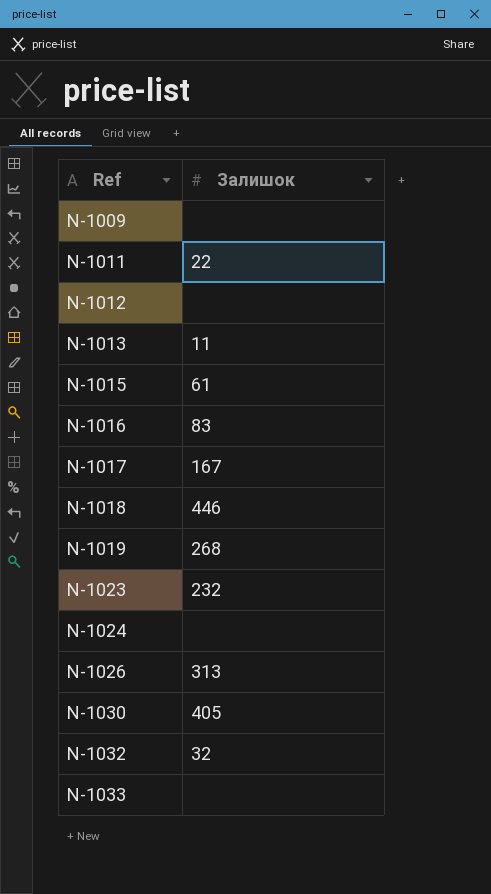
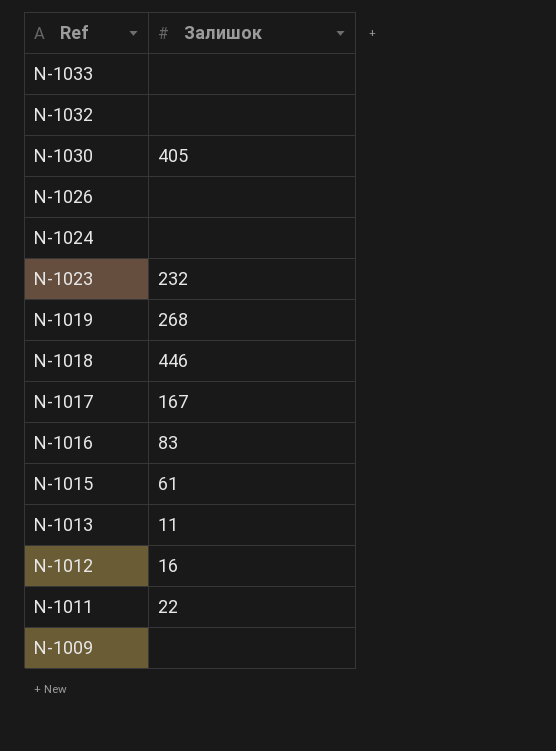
row order: Ref ascending -> Ref descending
N-1032 | Залишок: 32 -> none
N-1026 | Залишок: 313 -> none
N-1012 | Залишок: none -> 16

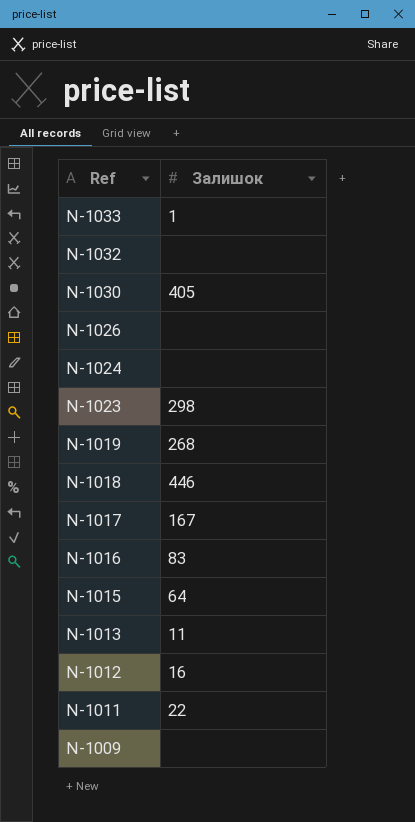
N-1033 | Залишок: none -> 1
N-1023 | Залишок: 232 -> 298
N-1015 | Залишок: 61 -> 64

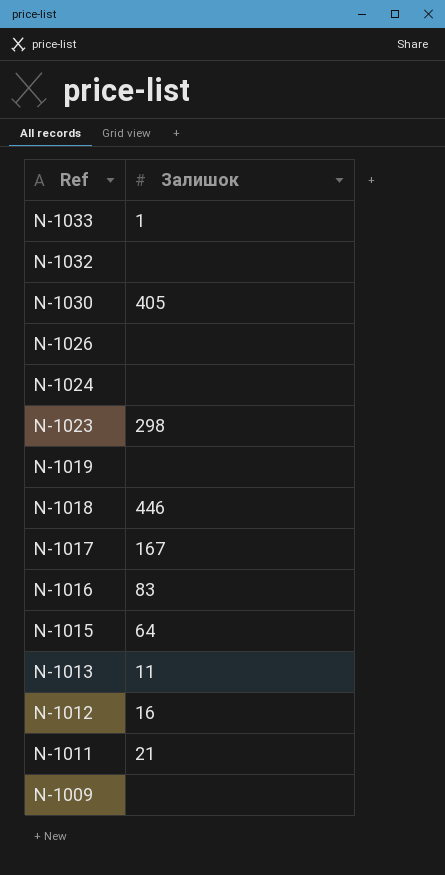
N-1019 | Залишок: 268 -> none
N-1011 | Залишок: 22 -> 21

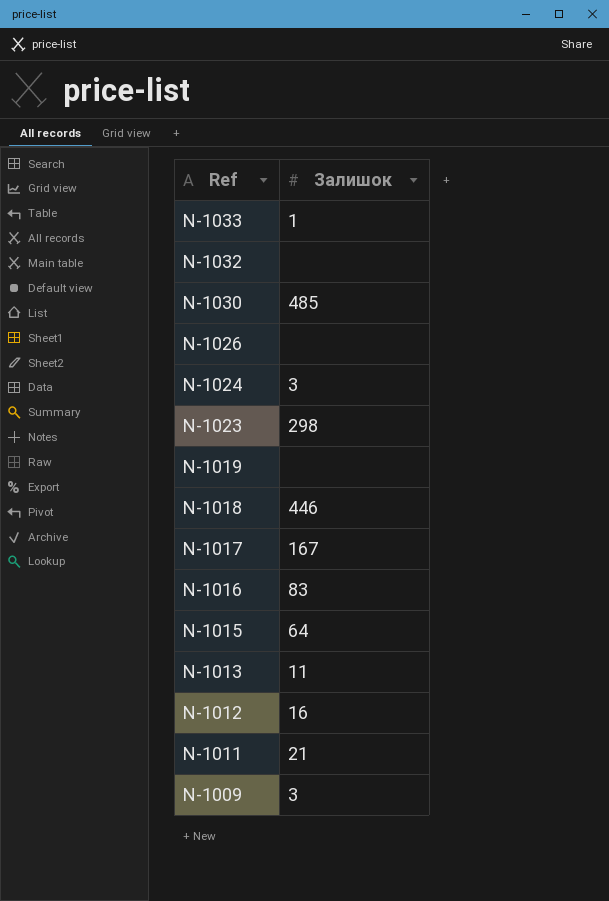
N-1030 | Залишок: 405 -> 485
N-1024 | Залишок: none -> 3
N-1009 | Залишок: none -> 3

